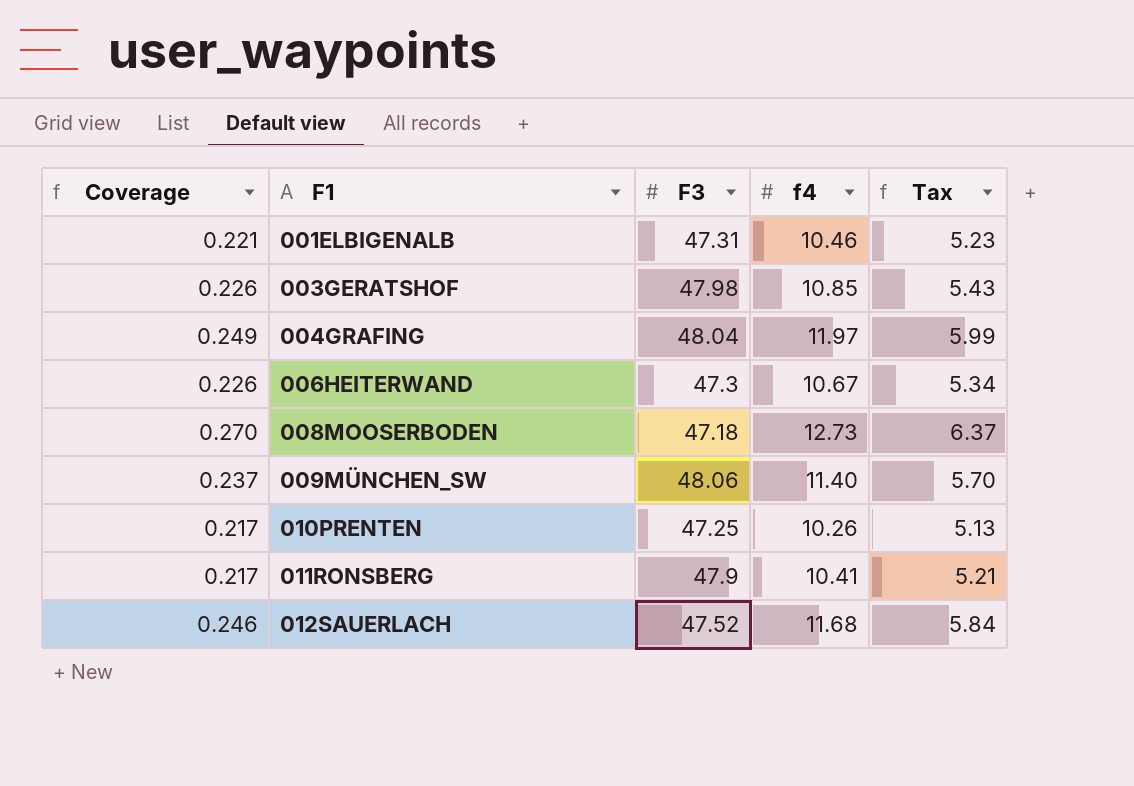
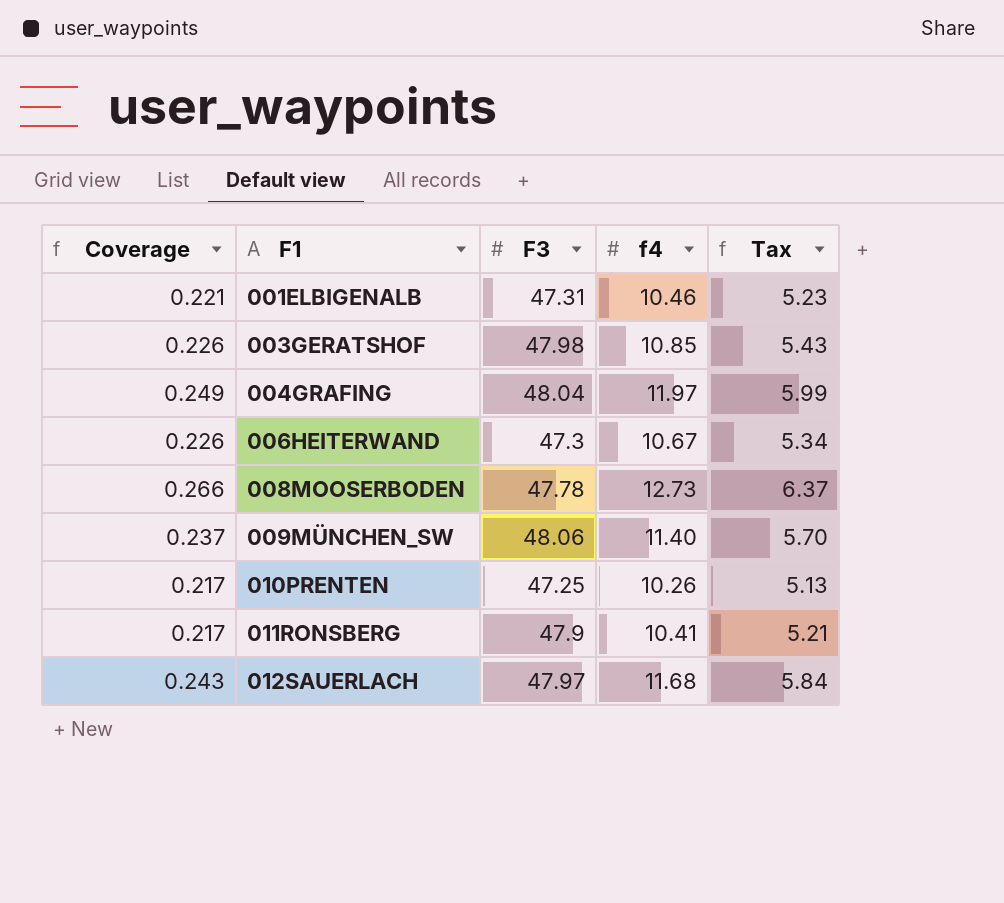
008MOOSERBODEN | Coverage: 0.270 -> 0.266
008MOOSERBODEN | F3: 47.18 -> 47.78
012SAUERLACH | Coverage: 0.246 -> 0.243
012SAUERLACH | F3: 47.52 -> 47.97

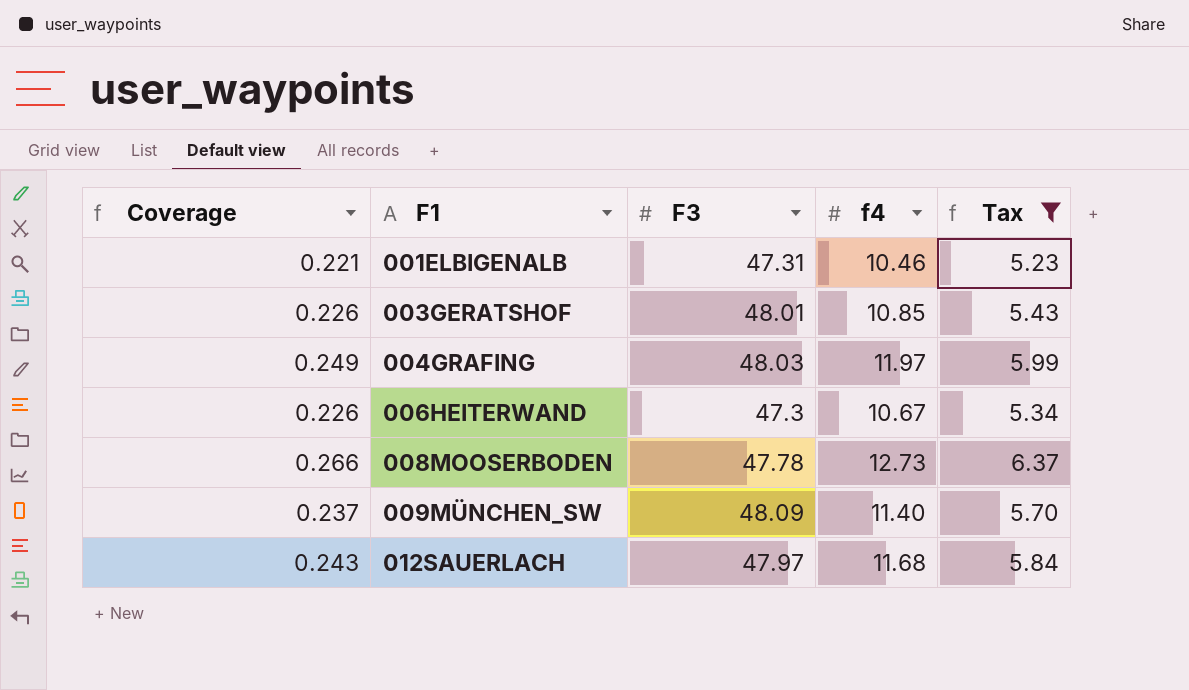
filter: none -> Tax >= 5.23
003GERATSHOF | F3: 47.98 -> 48.01
004GRAFING | F3: 48.04 -> 48.03
009MÜNCHEN_SW | F3: 48.06 -> 48.09

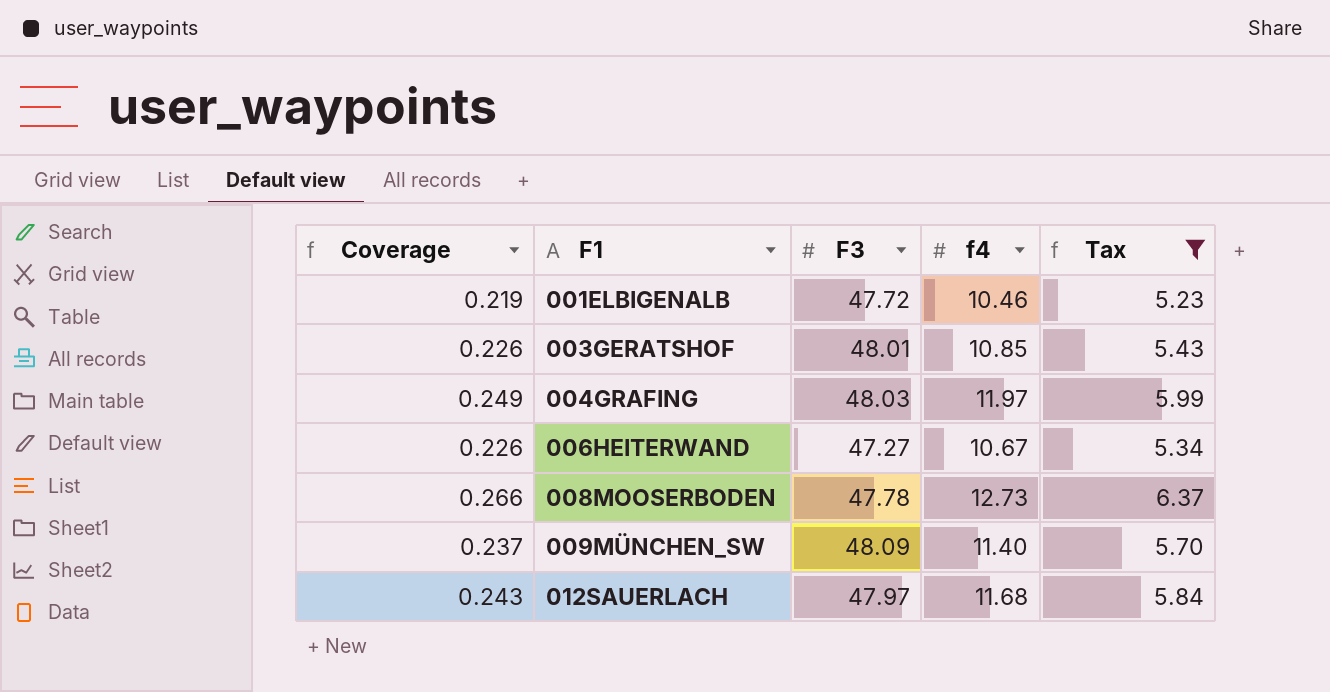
001ELBIGENALB | Coverage: 0.221 -> 0.219
001ELBIGENALB | F3: 47.31 -> 47.72
006HEITERWAND | F3: 47.3 -> 47.27

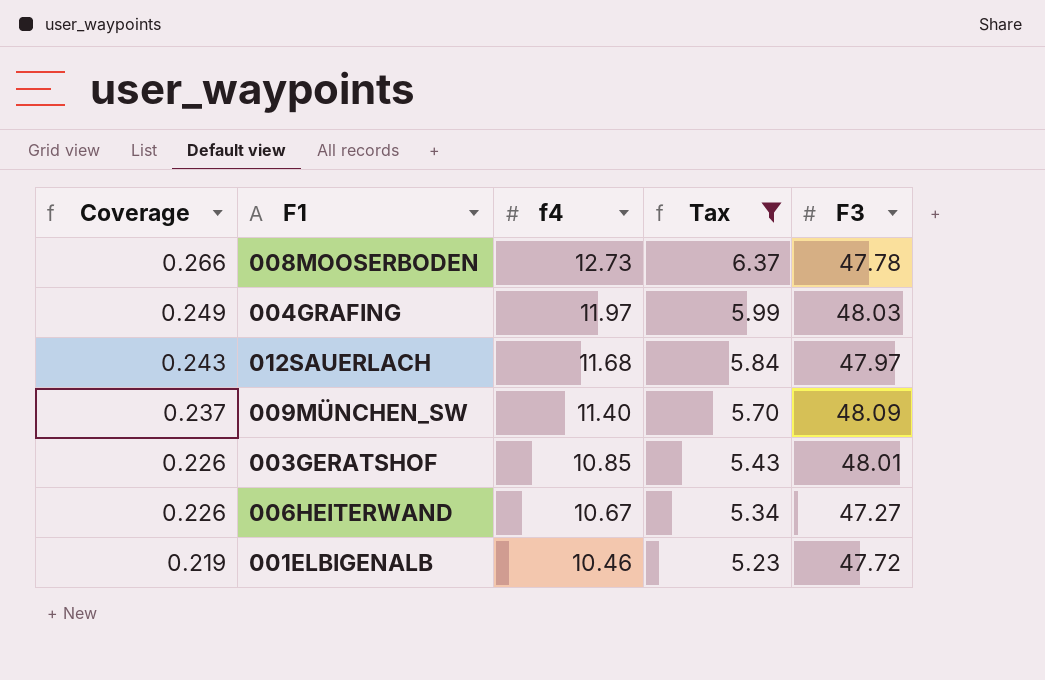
row order: F1 ascending -> Coverage descending
column F3 | position: 3 -> 5

